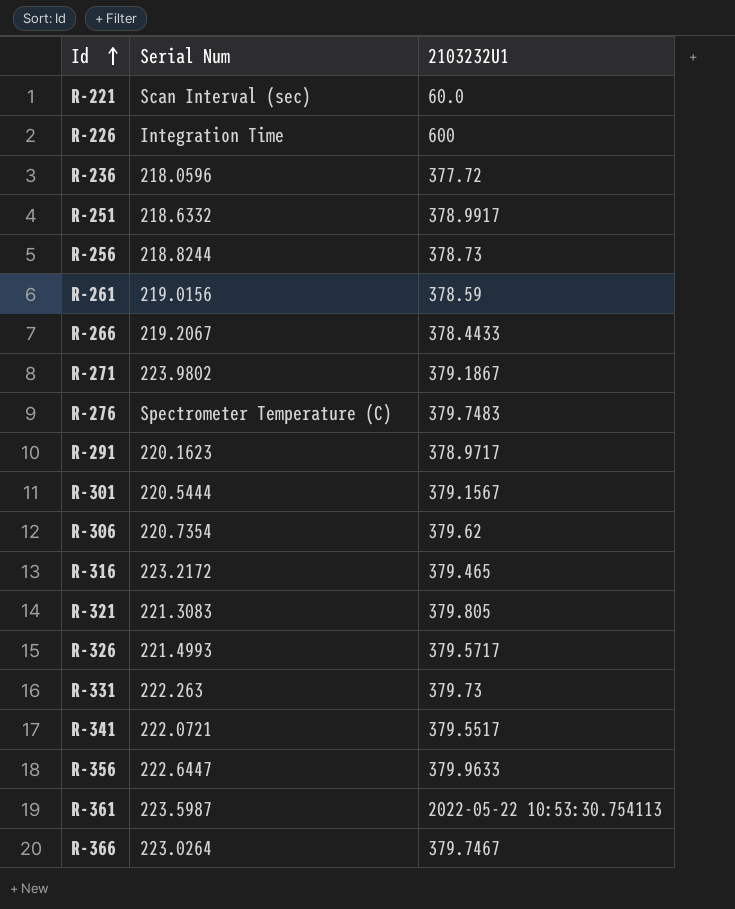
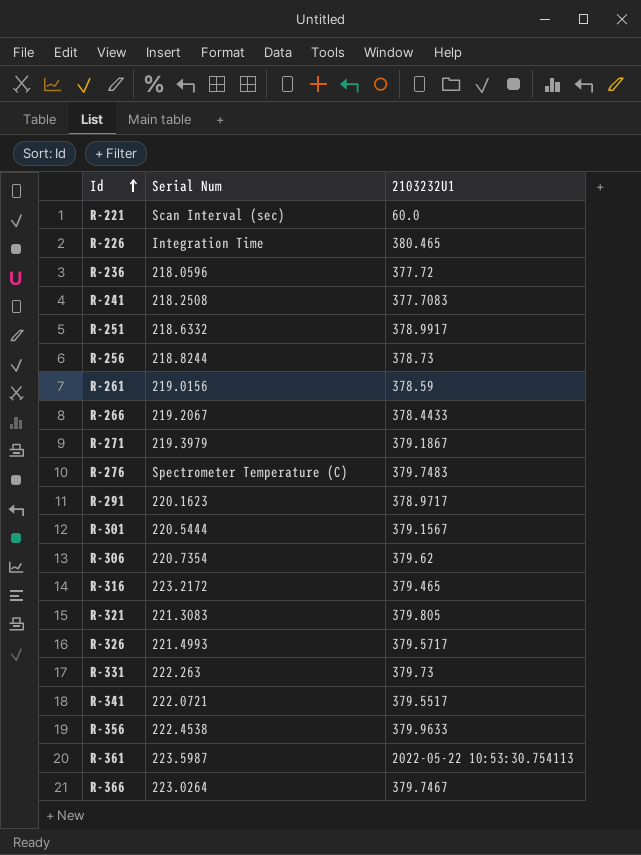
R-226 | 2103232U1: 600 -> 380.465
row R-241: none -> 218.2508 | 377.7083
R-271 | Serial Num: 223.9802 -> 219.3979
R-356 | Serial Num: 222.6447 -> 222.4538

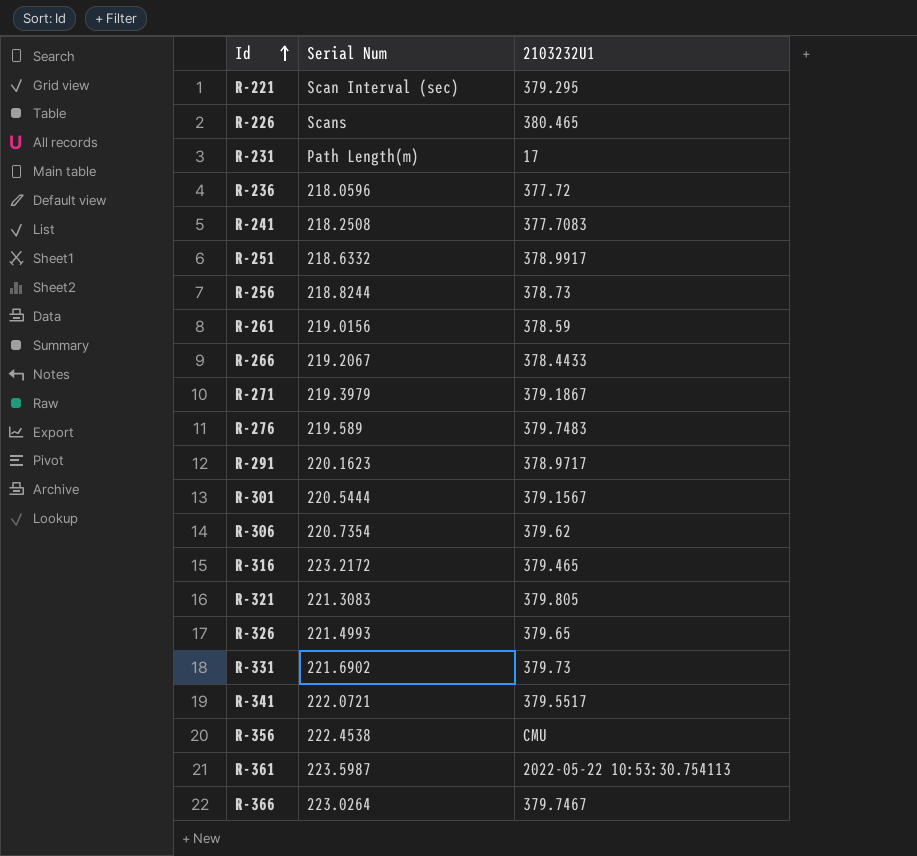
R-221 | 2103232U1: 60.0 -> 379.295
R-226 | Serial Num: Integration Time -> Scans
row R-231: none -> Path Length(m) | 17
R-276 | Serial Num: Spectrometer Temperature (C) -> 219.589
R-326 | 2103232U1: 379.5717 -> 379.65
R-331 | Serial Num: 222.263 -> 221.6902
R-356 | 2103232U1: 379.9633 -> CMU

